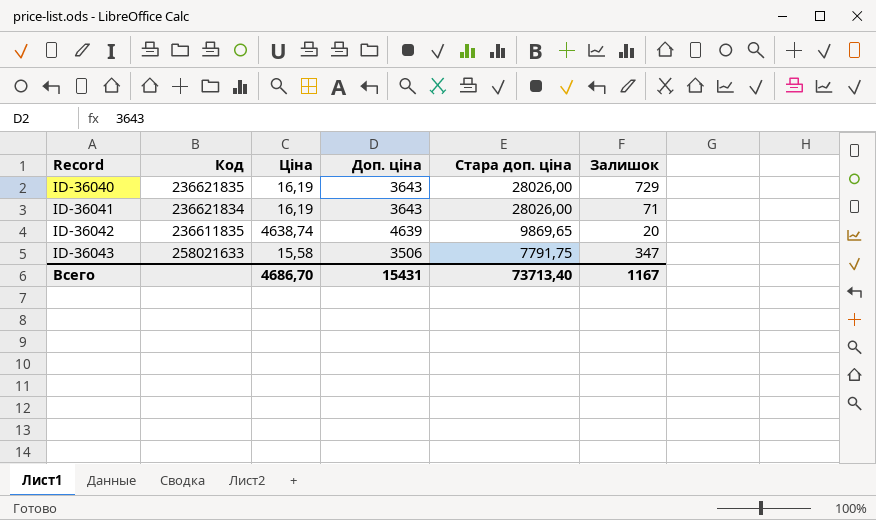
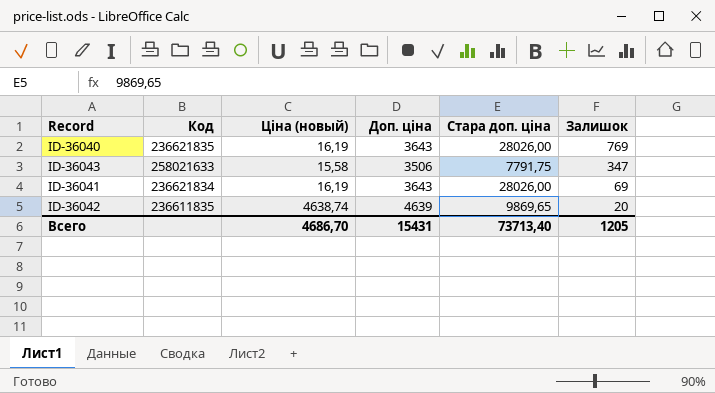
row order: Record ascending -> Залишок descending
column name: Ціна -> Ціна (новый)
ID-36040 | Залишок: 729 -> 769
ID-36041 | Залишок: 71 -> 69
Всего | Залишок: 1167 -> 1205

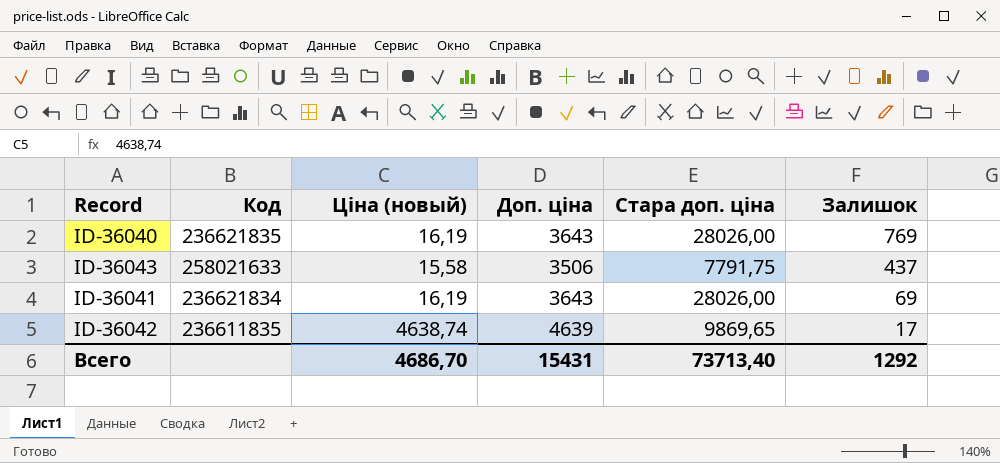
ID-36043 | Залишок: 347 -> 437
ID-36042 | Залишок: 20 -> 17
Всего | Залишок: 1205 -> 1292

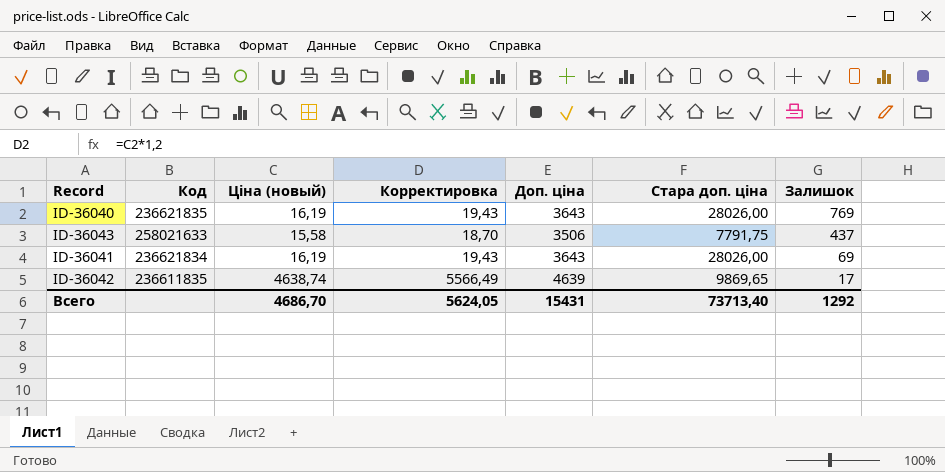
column Корректировка | formula: none -> [Ціна (новый)] * 1,2

